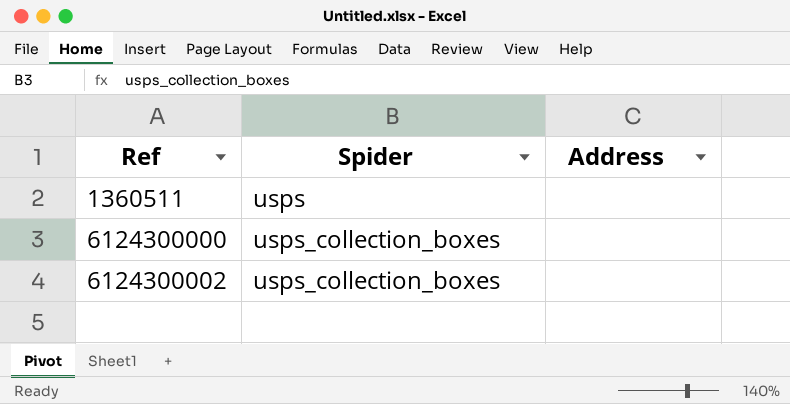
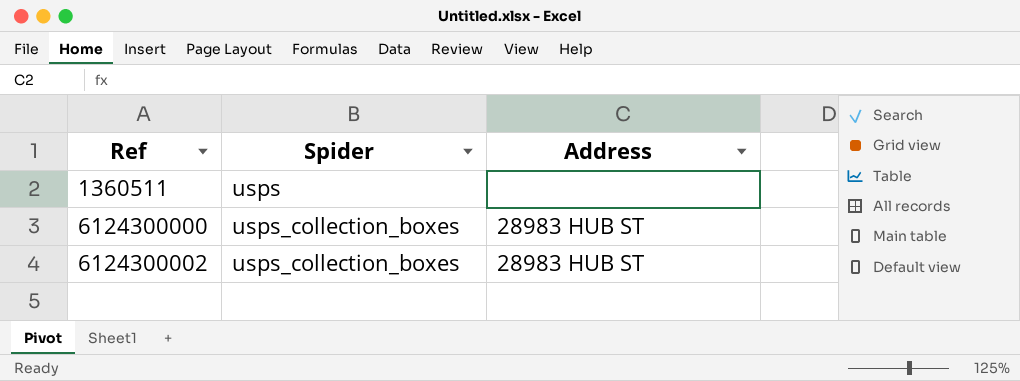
6124300000 | Address: none -> 28983 HUB ST
6124300002 | Address: none -> 28983 HUB ST

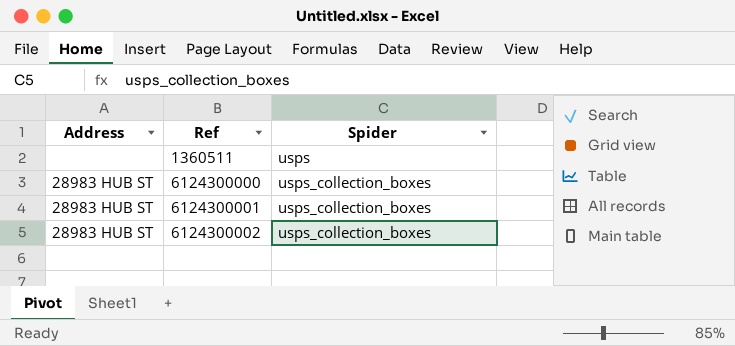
column Address | position: 3 -> 1
row 6124300001: none -> 28983 HUB ST | usps_collection_boxes

